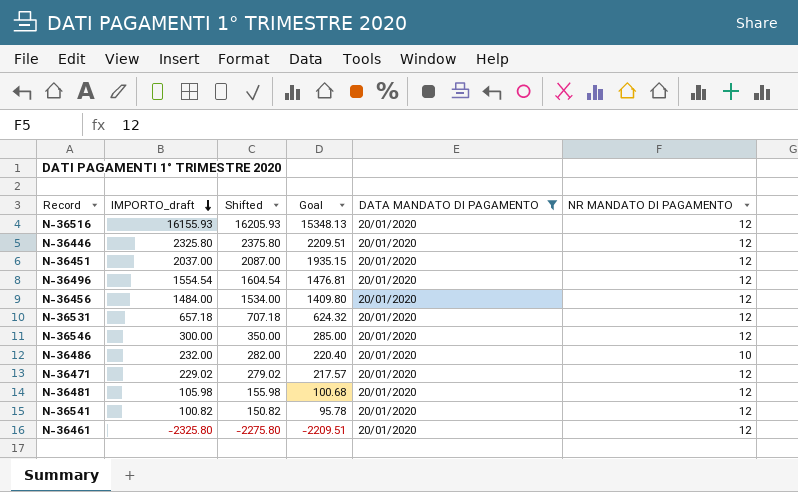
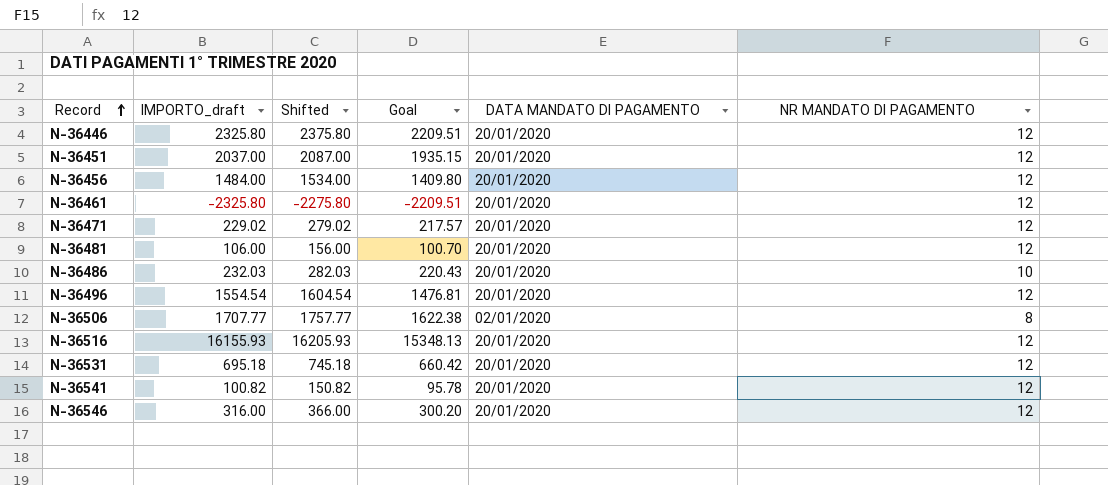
filter: DATA MANDATO DI PAGAMENTO = 20/01/2020 -> none
row order: IMPORTO_draft descending -> Record ascending
N-36481 | IMPORTO_draft: 105.98 -> 106.00
N-36481 | Shifted: 155.98 -> 156.00
N-36481 | Goal: 100.68 -> 100.70
N-36486 | IMPORTO_draft: 232.00 -> 232.03
N-36486 | Shifted: 282.00 -> 282.03
N-36486 | Goal: 220.40 -> 220.43
N-36531 | IMPORTO_draft: 657.18 -> 695.18
N-36531 | Shifted: 707.18 -> 745.18
N-36531 | Goal: 624.32 -> 660.42
N-36546 | IMPORTO_draft: 300.00 -> 316.00
N-36546 | Shifted: 350.00 -> 366.00
N-36546 | Goal: 285.00 -> 300.20

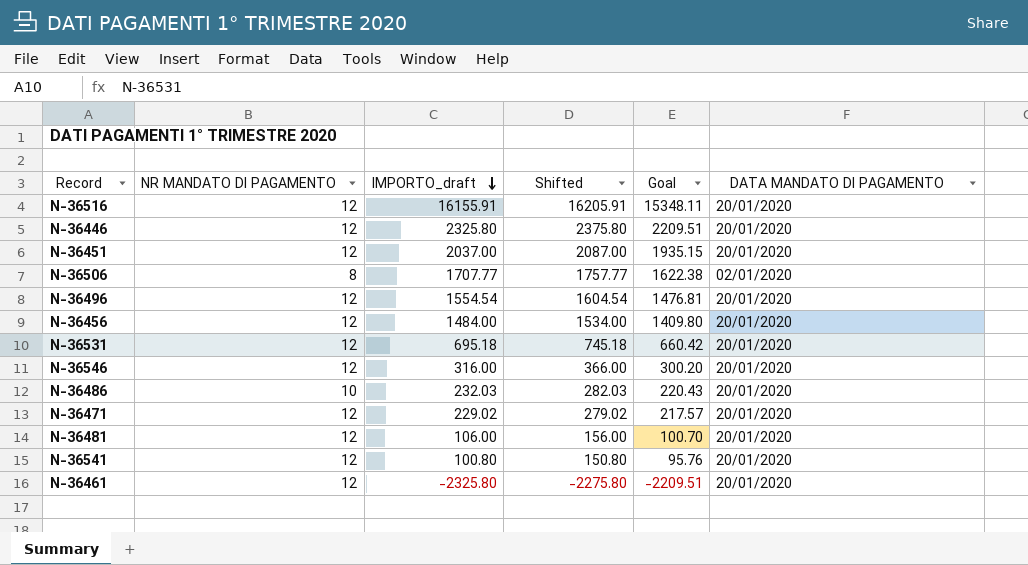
row order: Record ascending -> IMPORTO_draft descending
column NR MANDATO DI PAGAMENTO | position: 6 -> 2
N-36516 | IMPORTO_draft: 16155.93 -> 16155.91
N-36516 | Shifted: 16205.93 -> 16205.91
N-36516 | Goal: 15348.13 -> 15348.11
N-36541 | IMPORTO_draft: 100.82 -> 100.80
N-36541 | Shifted: 150.82 -> 150.80
N-36541 | Goal: 95.78 -> 95.76

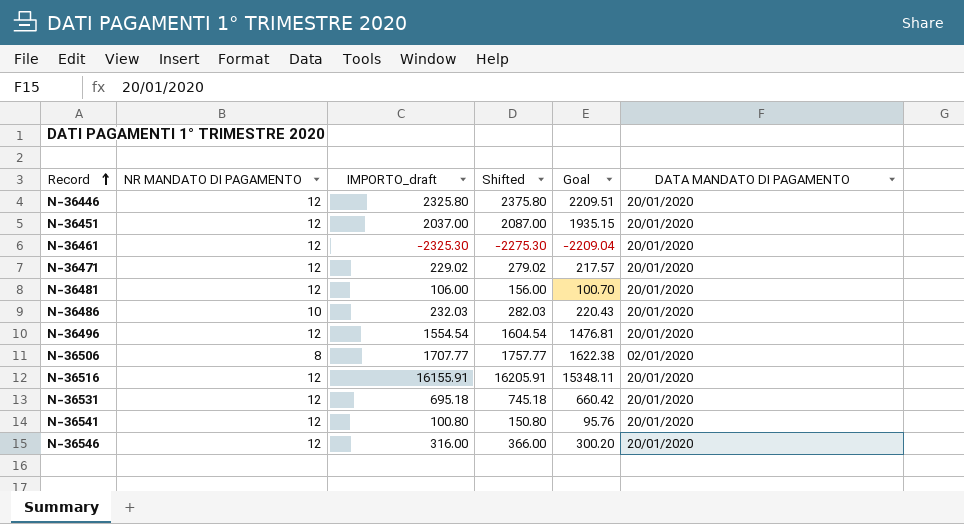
row order: IMPORTO_draft descending -> Record ascending
row N-36456: 12 | 1484.00 | 1534.00 | 1409.80 | 20/01/2020 -> none
N-36461 | IMPORTO_draft: -2325.80 -> -2325.30
N-36461 | Shifted: -2275.80 -> -2275.30
N-36461 | Goal: -2209.51 -> -2209.04

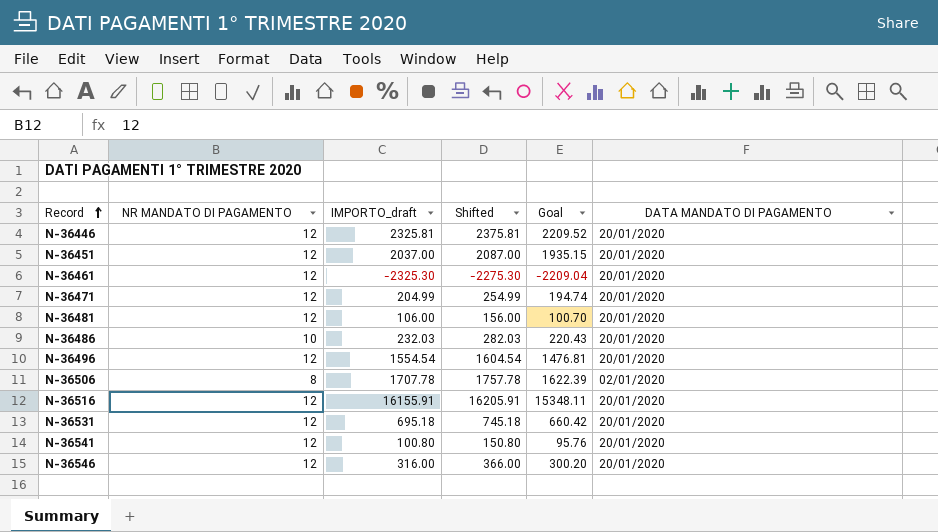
N-36446 | IMPORTO_draft: 2325.80 -> 2325.81
N-36446 | Shifted: 2375.80 -> 2375.81
N-36446 | Goal: 2209.51 -> 2209.52
N-36471 | IMPORTO_draft: 229.02 -> 204.99
N-36471 | Shifted: 279.02 -> 254.99
N-36471 | Goal: 217.57 -> 194.74
N-36506 | IMPORTO_draft: 1707.77 -> 1707.78
N-36506 | Shifted: 1757.77 -> 1757.78
N-36506 | Goal: 1622.38 -> 1622.39

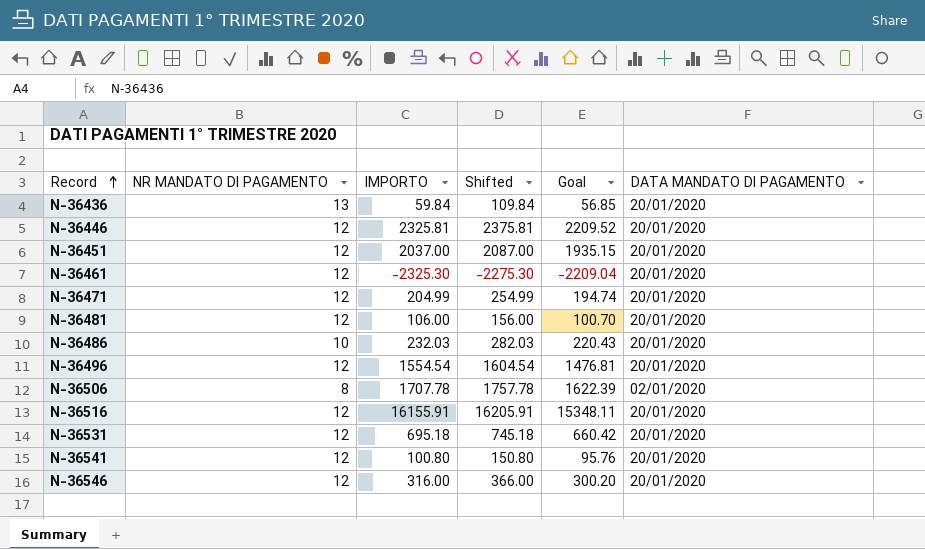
column name: IMPORTO_draft -> IMPORTO
row N-36436: none -> 13 | 59.84 | 109.84 | 56.85 | 20/01/2020

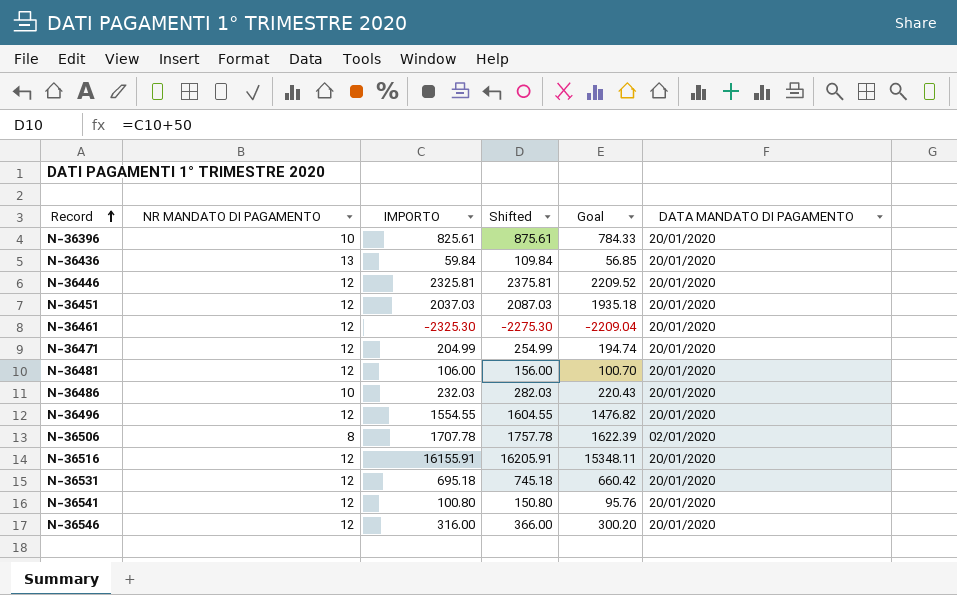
row N-36396: none -> 10 | 825.61 | 875.61 | 784.33 | 20/01/2020
N-36451 | IMPORTO: 2037.00 -> 2037.03
N-36451 | Shifted: 2087.00 -> 2087.03
N-36451 | Goal: 1935.15 -> 1935.18
N-36496 | IMPORTO: 1554.54 -> 1554.55
N-36496 | Shifted: 1604.54 -> 1604.55
N-36496 | Goal: 1476.81 -> 1476.82

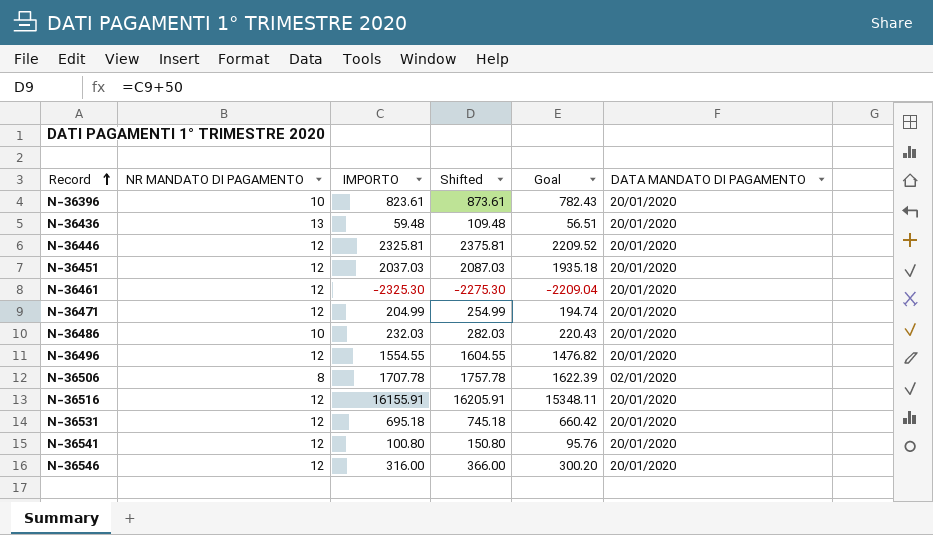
row N-36481: 12 | 106.00 | 156.00 | 100.70 | 20/01/2020 -> none
N-36396 | IMPORTO: 825.61 -> 823.61
N-36396 | Shifted: 875.61 -> 873.61
N-36396 | Goal: 784.33 -> 782.43
N-36436 | IMPORTO: 59.84 -> 59.48
N-36436 | Shifted: 109.84 -> 109.48
N-36436 | Goal: 56.85 -> 56.51

